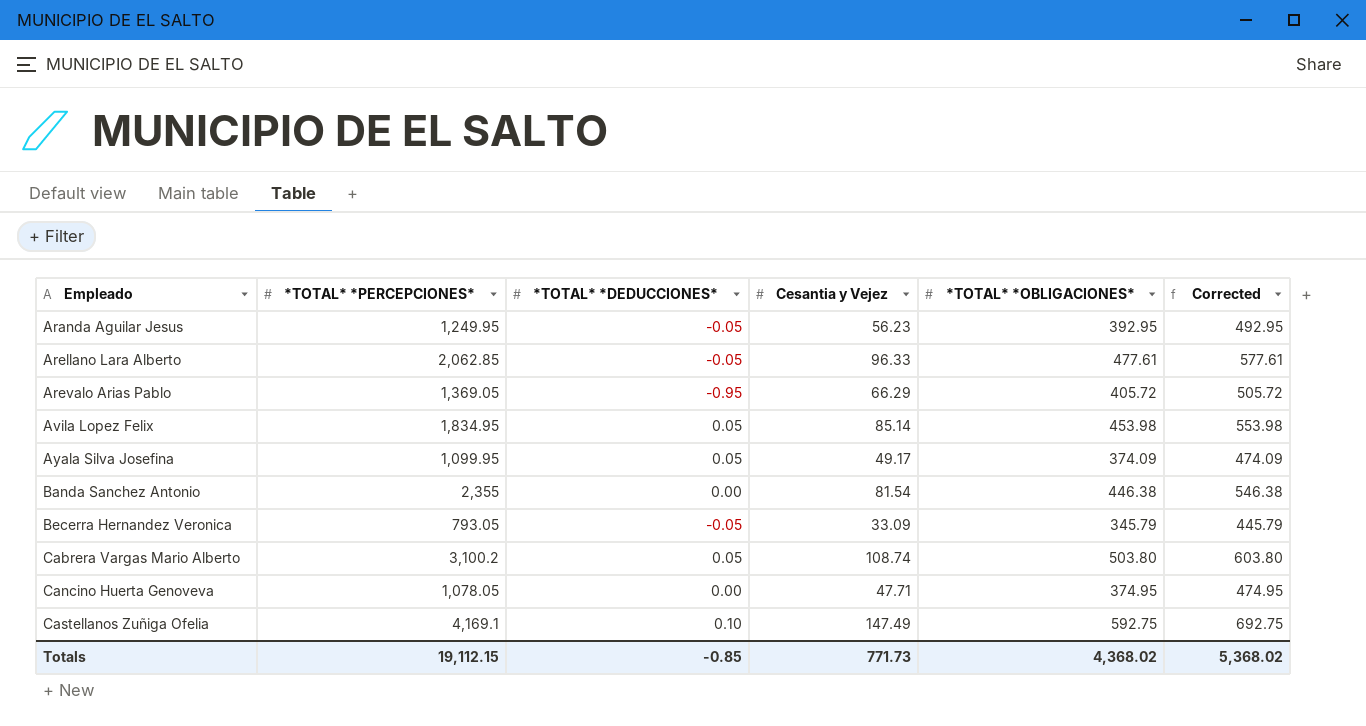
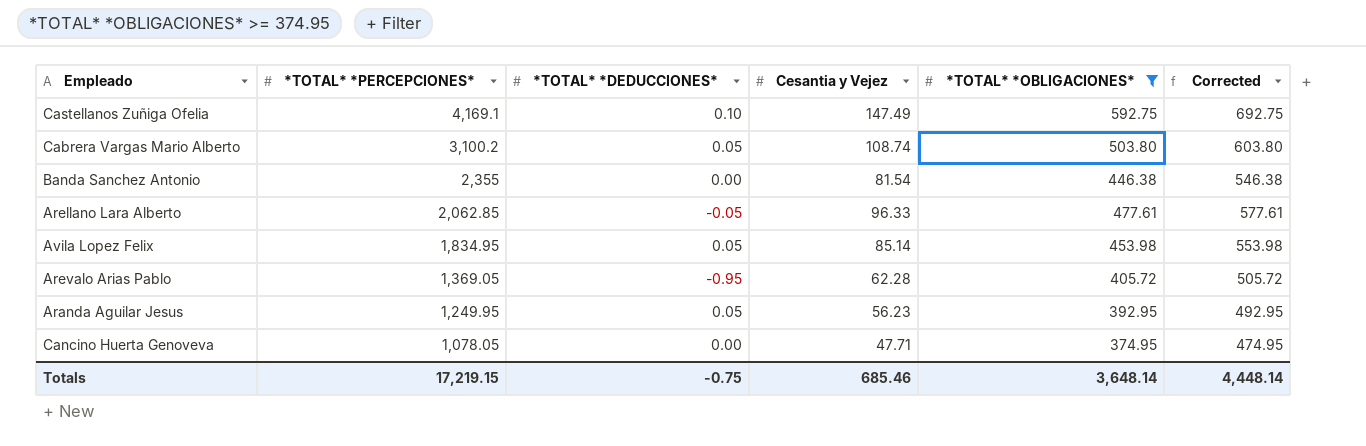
filter: none -> *TOTAL* *OBLIGACIONES* >= 374.95
row order: Empleado ascending -> *TOTAL* *PERCEPCIONES* descending
Arevalo Arias Pablo | Cesantia y Vejez: 66.29 -> 62.28
Aranda Aguilar Jesus | *TOTAL* *DEDUCCIONES*: -0.05 -> 0.05
Totals | *TOTAL* *PERCEPCIONES*: 19,112.15 -> 17,219.15
Totals | *TOTAL* *DEDUCCIONES*: -0.85 -> -0.75
Totals | Cesantia y Vejez: 771.73 -> 685.46
Totals | *TOTAL* *OBLIGACIONES*: 4,368.02 -> 3,648.14
Totals | Corrected: 5,368.02 -> 4,448.14

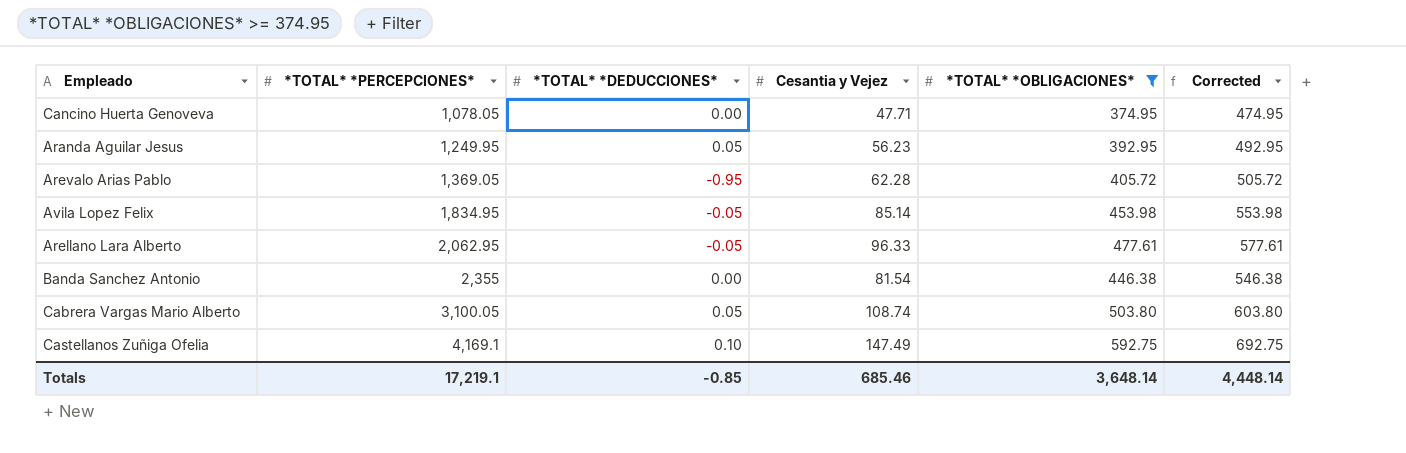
row order: *TOTAL* *PERCEPCIONES* descending -> *TOTAL* *PERCEPCIONES* ascending
Avila Lopez Felix | *TOTAL* *DEDUCCIONES*: 0.05 -> -0.05
Arellano Lara Alberto | *TOTAL* *PERCEPCIONES*: 2,062.85 -> 2,062.95
Cabrera Vargas Mario Alberto | *TOTAL* *PERCEPCIONES*: 3,100.2 -> 3,100.05
Totals | *TOTAL* *PERCEPCIONES*: 17,219.15 -> 17,219.1
Totals | *TOTAL* *DEDUCCIONES*: -0.75 -> -0.85

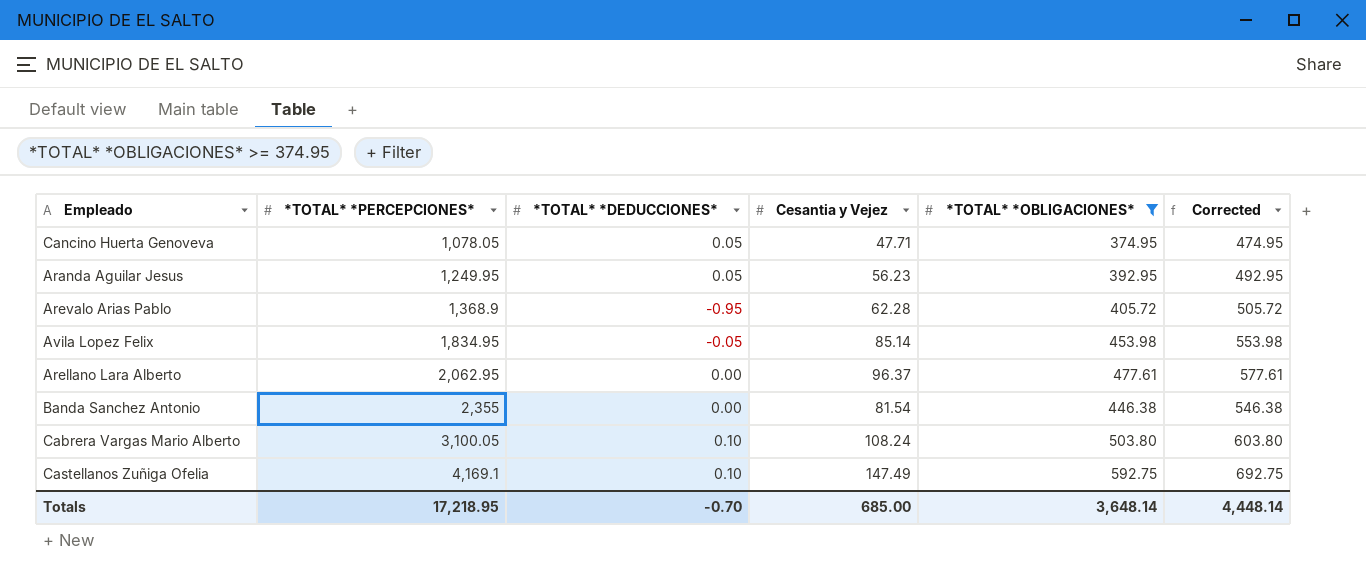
Cancino Huerta Genoveva | *TOTAL* *DEDUCCIONES*: 0.00 -> 0.05
Arevalo Arias Pablo | *TOTAL* *PERCEPCIONES*: 1,369.05 -> 1,368.9
Arellano Lara Alberto | *TOTAL* *DEDUCCIONES*: -0.05 -> 0.00
Arellano Lara Alberto | Cesantia y Vejez: 96.33 -> 96.37
Cabrera Vargas Mario Alberto | *TOTAL* *DEDUCCIONES*: 0.05 -> 0.10
Cabrera Vargas Mario Alberto | Cesantia y Vejez: 108.74 -> 108.24
Totals | *TOTAL* *PERCEPCIONES*: 17,219.1 -> 17,218.95
Totals | *TOTAL* *DEDUCCIONES*: -0.85 -> -0.70
Totals | Cesantia y Vejez: 685.46 -> 685.00

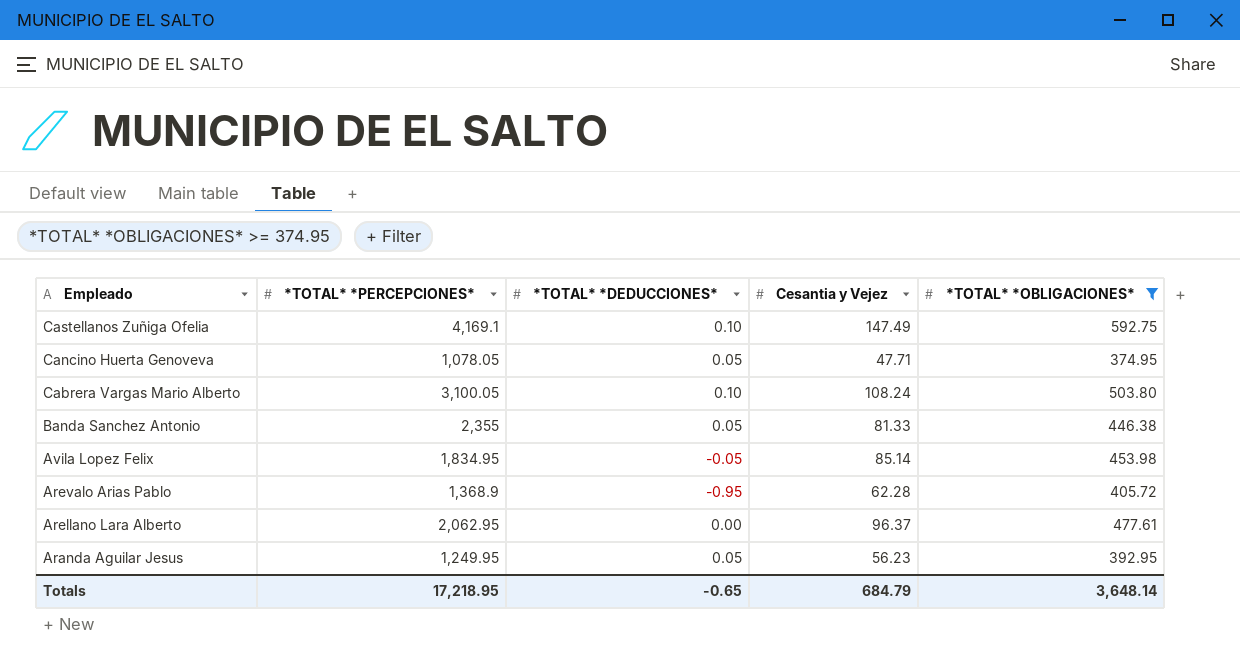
row order: *TOTAL* *PERCEPCIONES* ascending -> Empleado descending
column Corrected | formula: [*TOTAL* *OBLIGACIONES*] + 100 -> none
Banda Sanchez Antonio | *TOTAL* *DEDUCCIONES*: 0.00 -> 0.05
Banda Sanchez Antonio | Cesantia y Vejez: 81.54 -> 81.33
Totals | *TOTAL* *DEDUCCIONES*: -0.70 -> -0.65
Totals | Cesantia y Vejez: 685.00 -> 684.79

